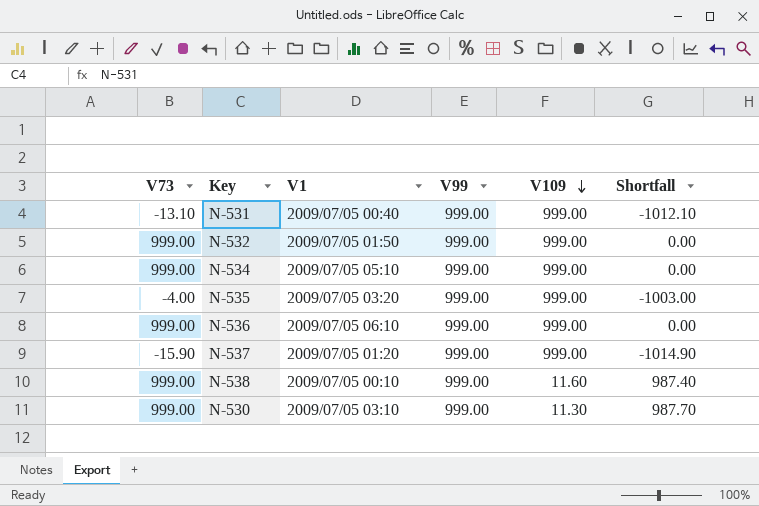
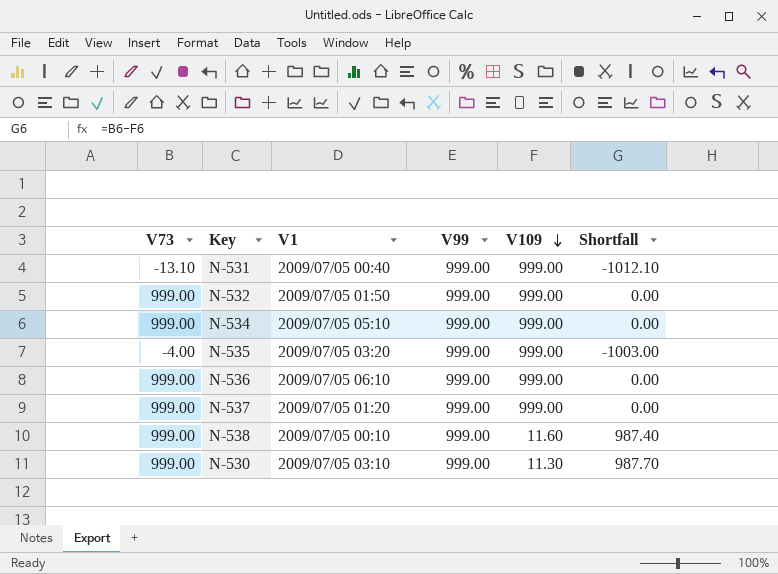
N-537 | V73: -15.90 -> 999.00
N-537 | Shortfall: -1014.90 -> 0.00

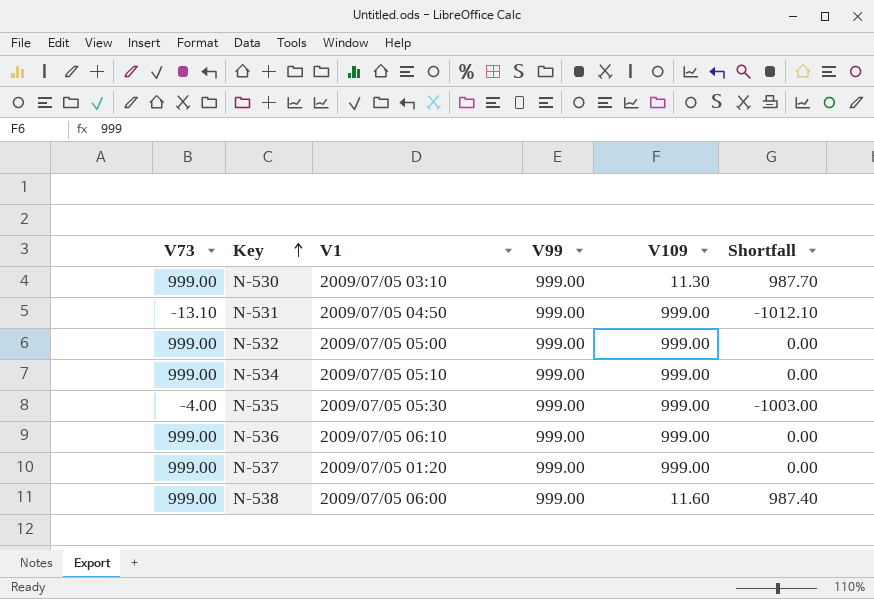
row order: V109 descending -> Key ascending
N-531 | V1: 2009/07/05 00:40 -> 2009/07/05 04:50
N-532 | V1: 2009/07/05 01:50 -> 2009/07/05 05:00
N-535 | V1: 2009/07/05 03:20 -> 2009/07/05 05:30
N-538 | V1: 2009/07/05 00:10 -> 2009/07/05 06:00

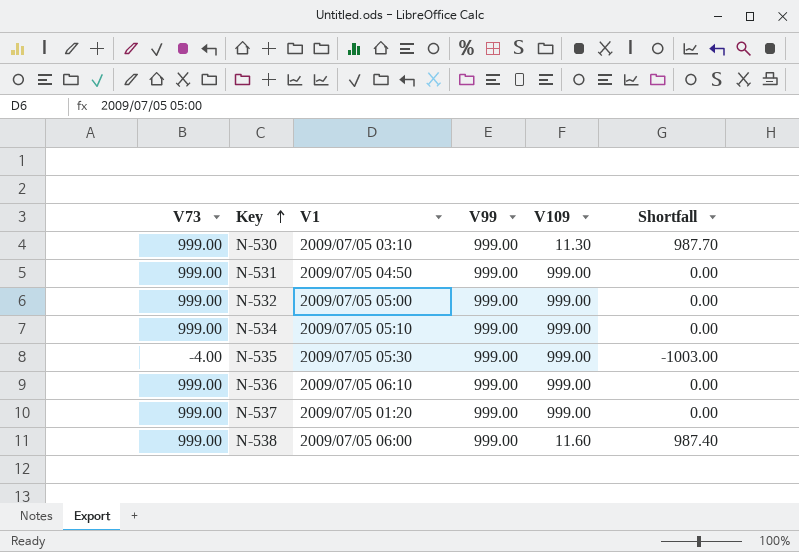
N-531 | V73: -13.10 -> 999.00
N-531 | Shortfall: -1012.10 -> 0.00

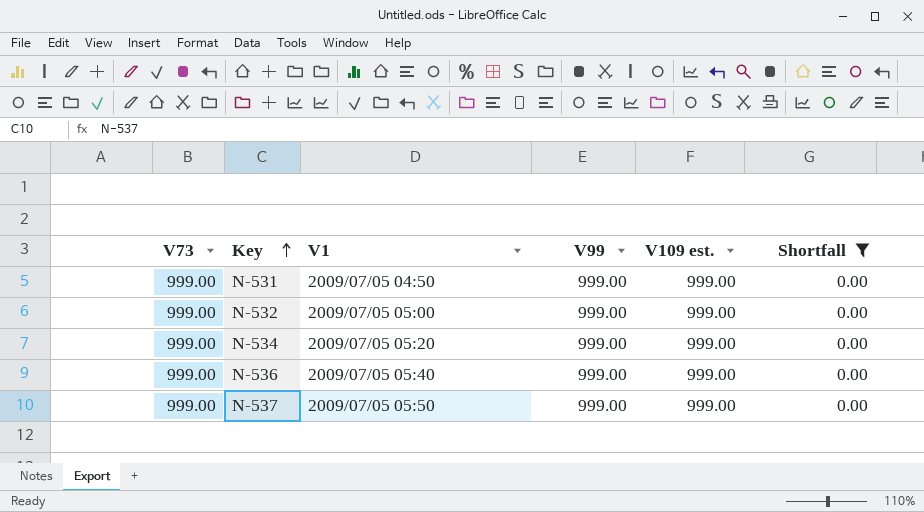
filter: none -> Shortfall = 0.00
column name: V109 -> V109 est.
N-534 | V1: 2009/07/05 05:10 -> 2009/07/05 05:20
N-536 | V1: 2009/07/05 06:10 -> 2009/07/05 05:40
N-537 | V1: 2009/07/05 01:20 -> 2009/07/05 05:50

